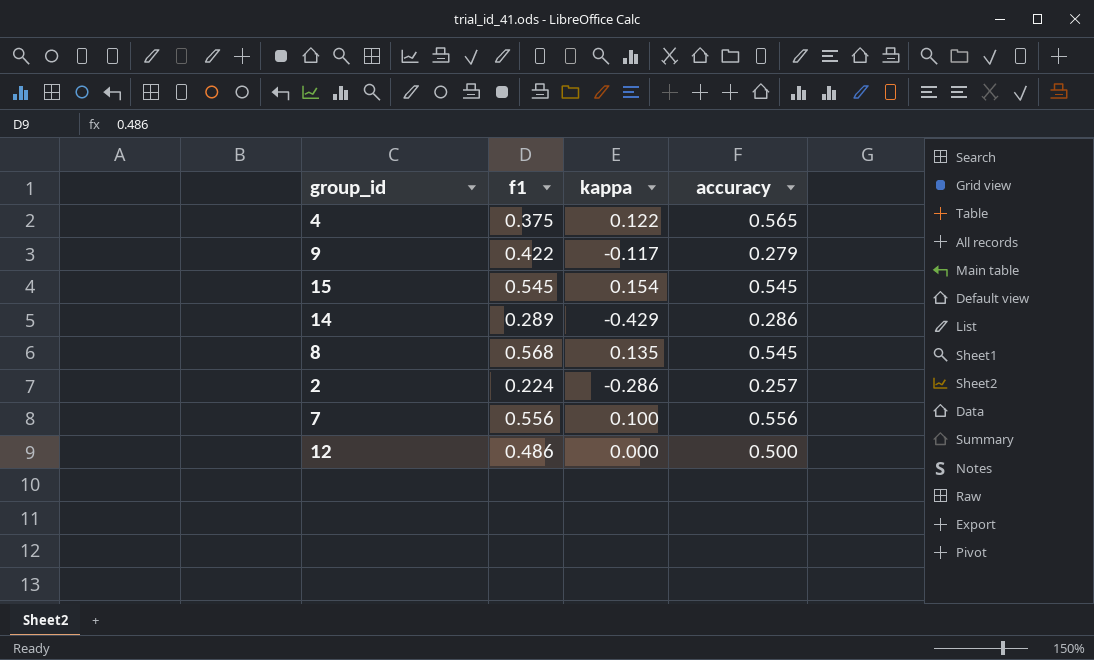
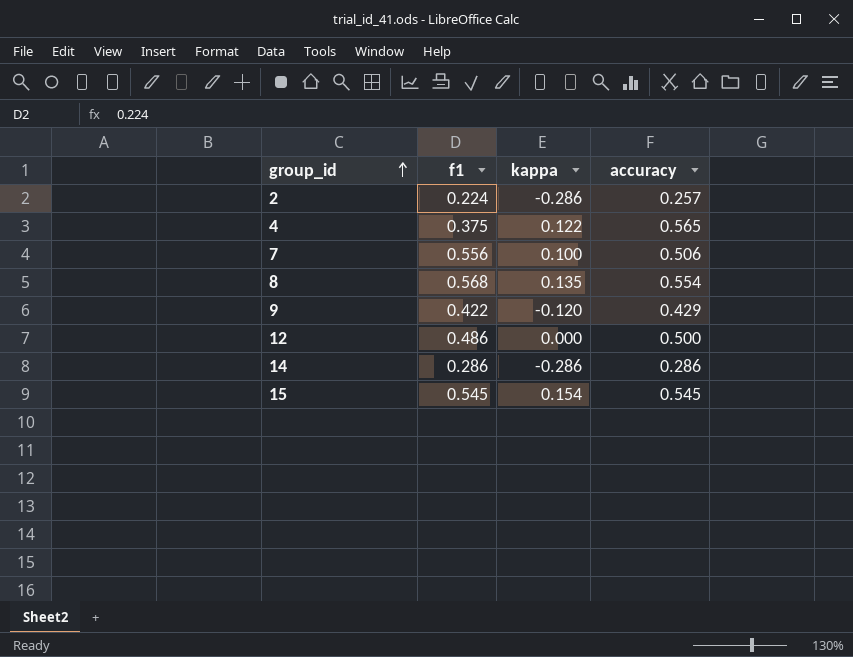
row order: none -> group_id ascending
7 | accuracy: 0.556 -> 0.506
8 | accuracy: 0.545 -> 0.554
9 | kappa: -0.117 -> -0.120
9 | accuracy: 0.279 -> 0.429
14 | f1: 0.289 -> 0.286
14 | kappa: -0.429 -> -0.286

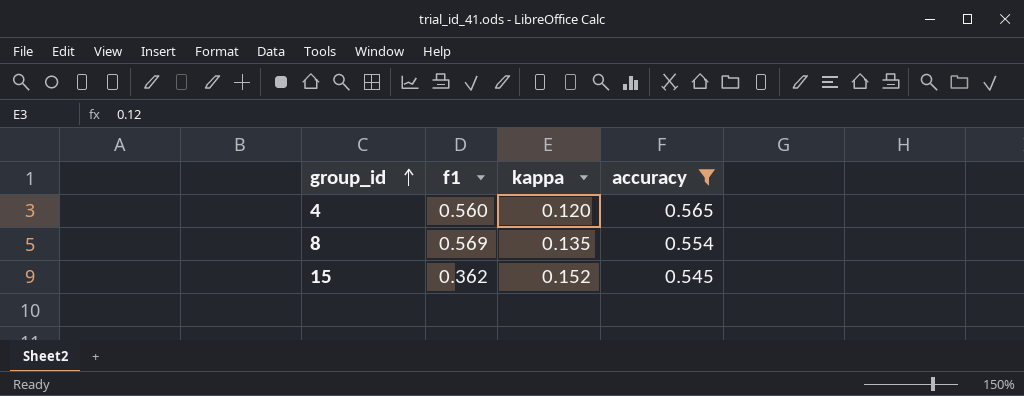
filter: none -> accuracy >= 0.545
4 | f1: 0.375 -> 0.560
4 | kappa: 0.122 -> 0.120
8 | f1: 0.568 -> 0.569
15 | f1: 0.545 -> 0.362
15 | kappa: 0.154 -> 0.152

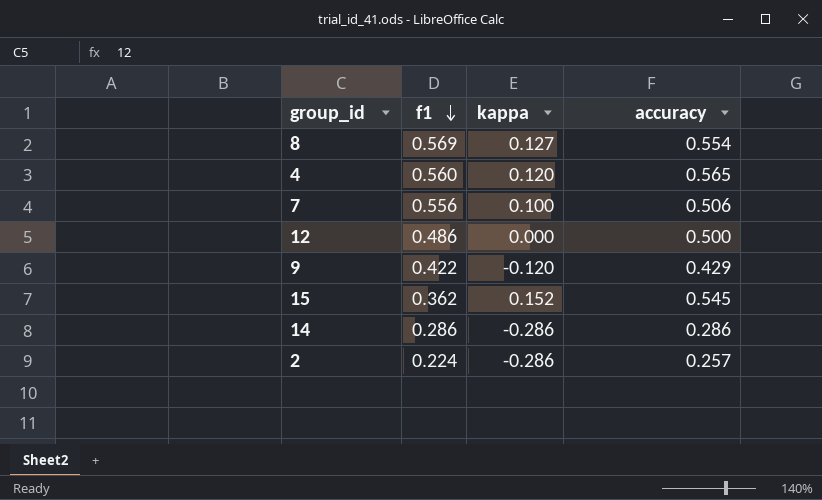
filter: accuracy >= 0.545 -> none
row order: group_id ascending -> f1 descending
8 | kappa: 0.135 -> 0.127

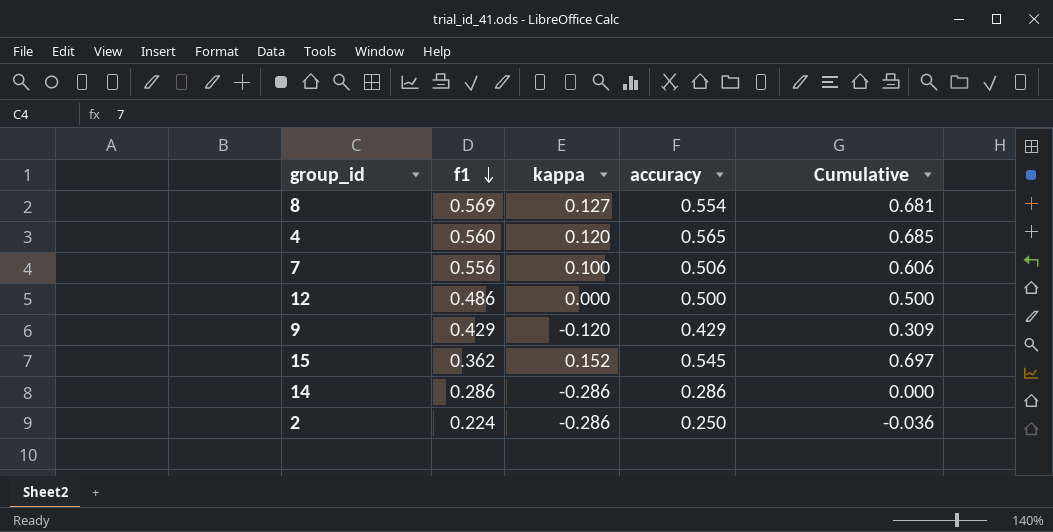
column Cumulative | formula: none -> [kappa] + [accuracy]
9 | f1: 0.422 -> 0.429
2 | accuracy: 0.257 -> 0.250

